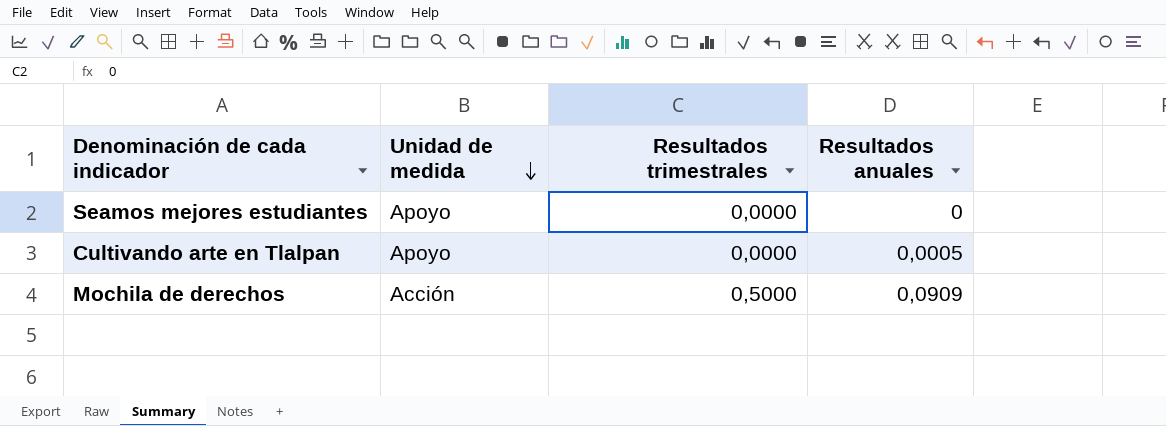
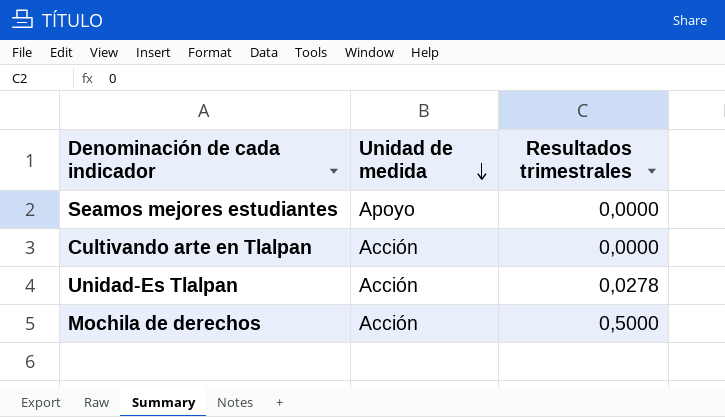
column Resultados anuales | position: 4 -> none
Cultivando arte en Tlalpan | Unidad de medida: Apoyo -> Acción
row Unidad-Es Tlalpan: none -> Acción | 0,0278

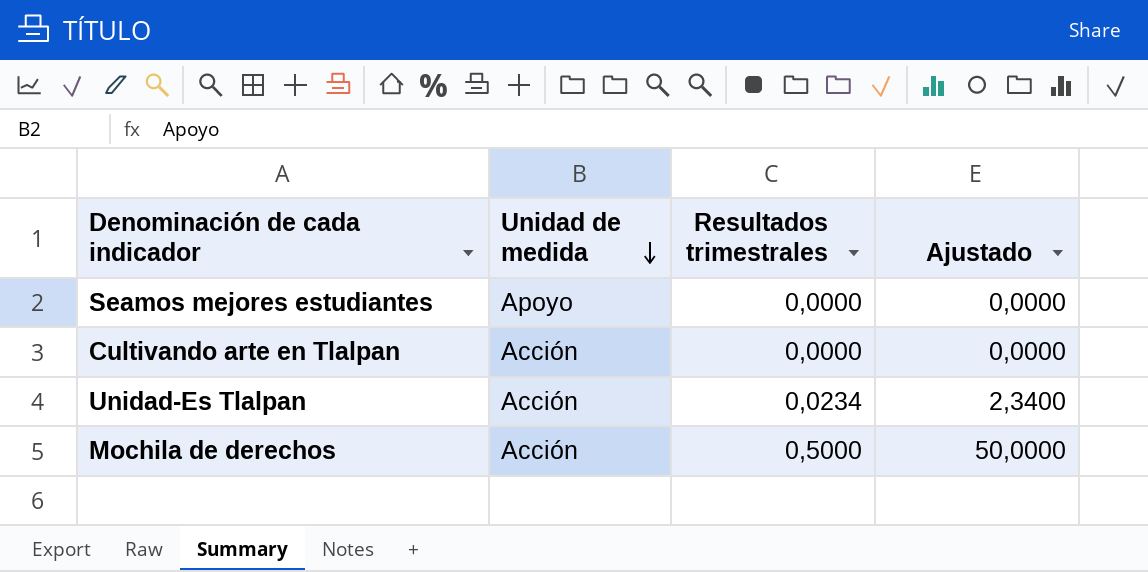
column Ajustado | formula: none -> [Resultados trimestrales] * 100
Unidad-Es Tlalpan | Resultados trimestrales: 0,0278 -> 0,0234

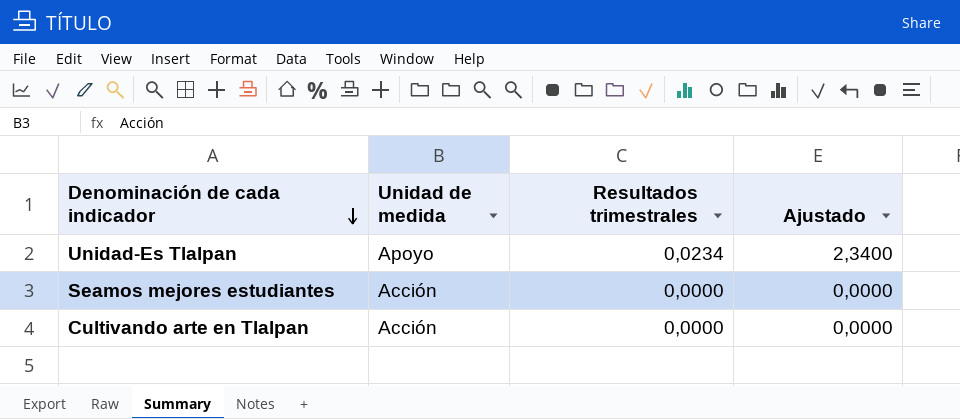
row order: Unidad de medida descending -> Denominación de cada indicador descending
row Mochila de derechos: Acción | 0,5000 | 50,0000 -> none
Unidad-Es Tlalpan | Unidad de medida: Acción -> Apoyo
Seamos mejores estudiantes | Unidad de medida: Apoyo -> Acción

